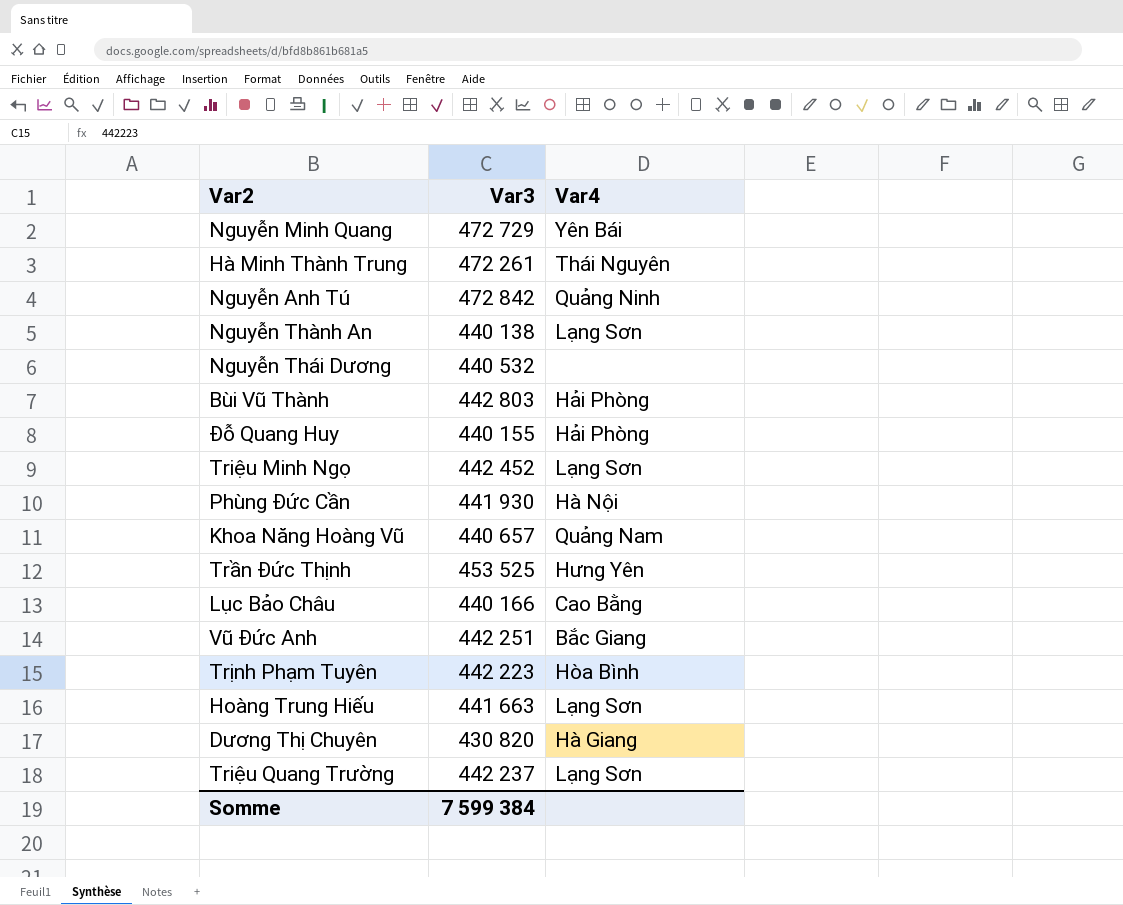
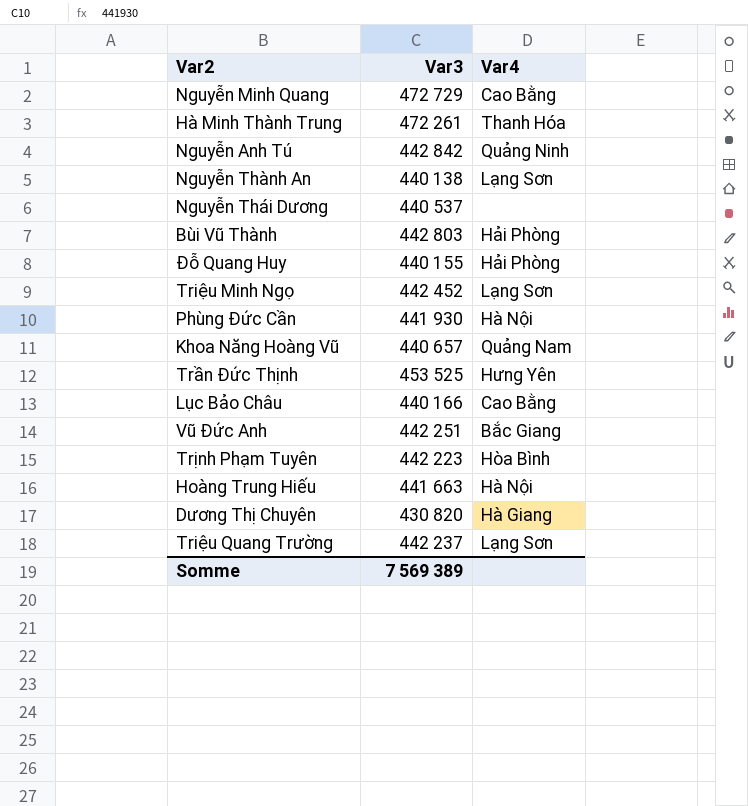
Nguyễn Minh Quang | Var4: Yên Bái -> Cao Bằng
Hà Minh Thành Trung | Var4: Thái Nguyên -> Thanh Hóa
Nguyễn Anh Tú | Var3: 472 842 -> 442 842
Nguyễn Thái Dương | Var3: 440 532 -> 440 537
Hoàng Trung Hiếu | Var4: Lạng Sơn -> Hà Nội
Somme | Var3: 7 599 384 -> 7 569 389

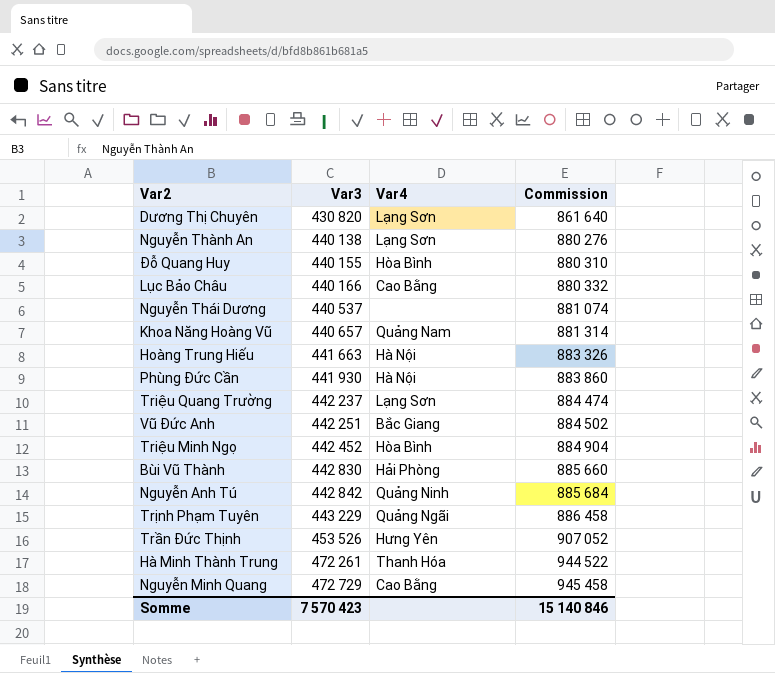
row order: none -> Var3 ascending
column Commission | formula: none -> [Var3] * 2
Dương Thị Chuyên | Var4: Hà Giang -> Lạng Sơn
Đỗ Quang Huy | Var4: Hải Phòng -> Hòa Bình
Triệu Minh Ngọ | Var4: Lạng Sơn -> Hòa Bình
Bùi Vũ Thành | Var3: 442 803 -> 442 830
Trịnh Phạm Tuyên | Var3: 442 223 -> 443 229
Trịnh Phạm Tuyên | Var4: Hòa Bình -> Quảng Ngãi
Trần Đức Thịnh | Var3: 453 525 -> 453 526
Somme | Var3: 7 569 389 -> 7 570 423

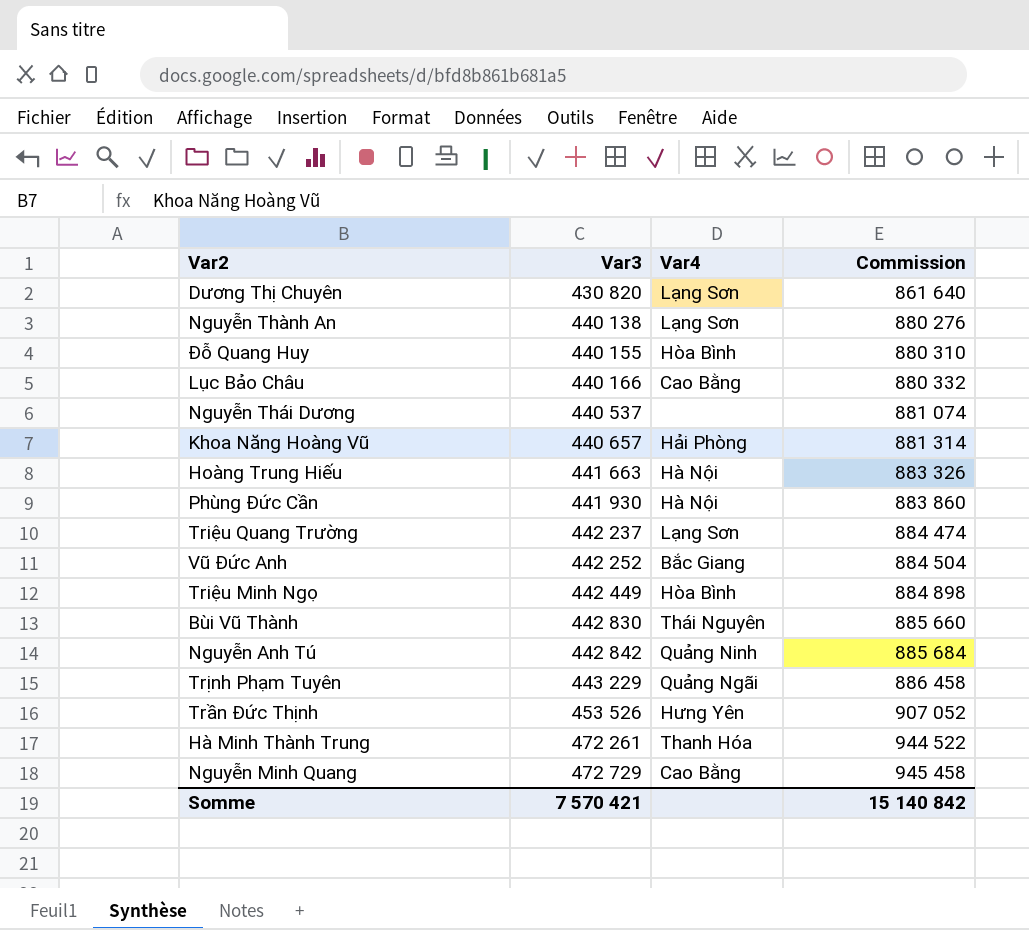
Khoa Năng Hoàng Vũ | Var4: Quảng Nam -> Hải Phòng
Vũ Đức Anh | Var3: 442 251 -> 442 252
Vũ Đức Anh | Commission: 884 502 -> 884 504
Triệu Minh Ngọ | Var3: 442 452 -> 442 449
Triệu Minh Ngọ | Commission: 884 904 -> 884 898
Bùi Vũ Thành | Var4: Hải Phòng -> Thái Nguyên
Somme | Var3: 7 570 423 -> 7 570 421
Somme | Commission: 15 140 846 -> 15 140 842

